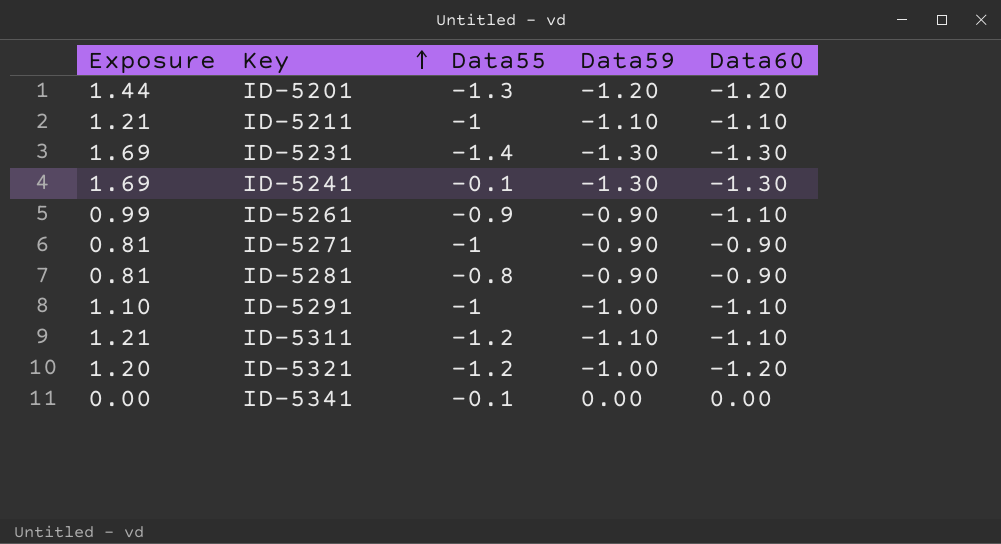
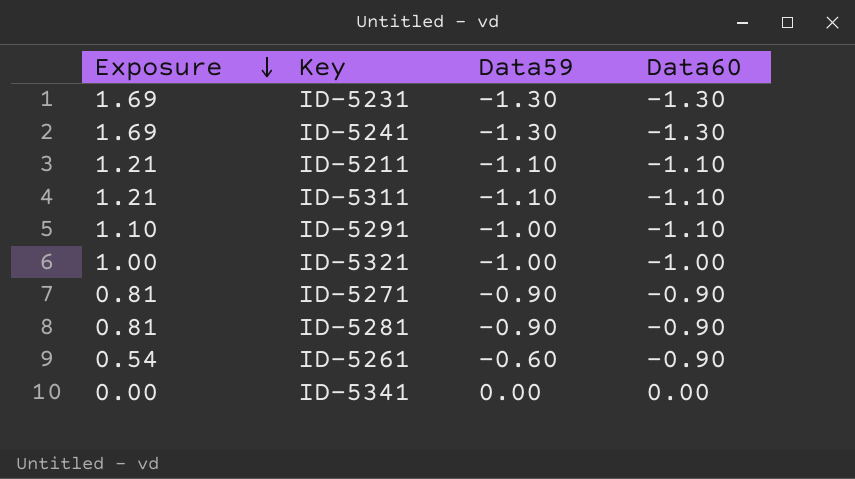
row order: Key ascending -> Exposure descending
column Data55 | position: 3 -> none
row ID-5201: 1.44 | -1.3 | -1.20 | -1.20 -> none
ID-5321 | Exposure: 1.20 -> 1.00
ID-5321 | Data60: -1.20 -> -1.00
ID-5261 | Exposure: 0.99 -> 0.54
ID-5261 | Data59: -0.90 -> -0.60
ID-5261 | Data60: -1.10 -> -0.90

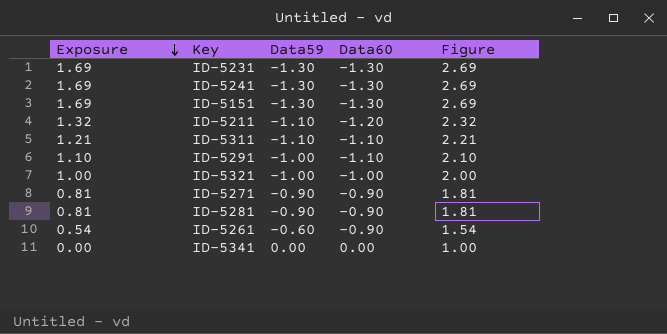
column Figure | formula: none -> [Exposure] + 1
row ID-5151: none -> 1.69 | -1.30 | -1.30 | 2.69
ID-5211 | Exposure: 1.21 -> 1.32
ID-5211 | Data60: -1.10 -> -1.20

